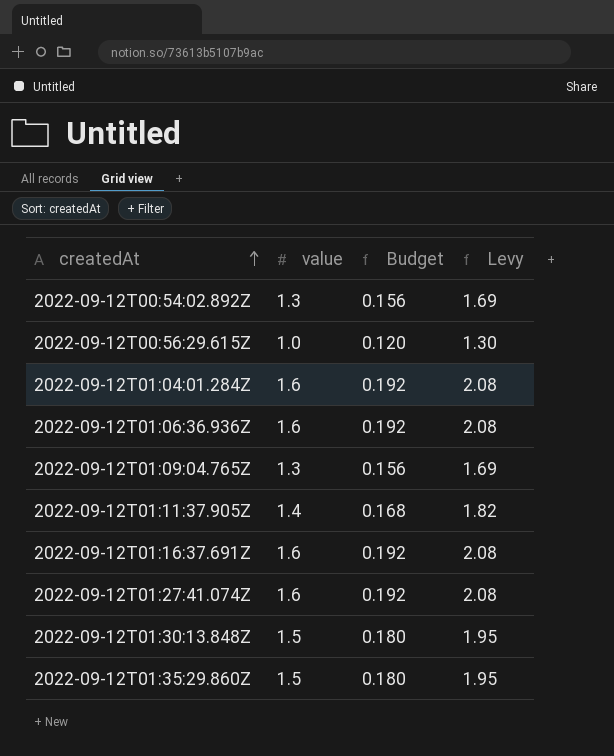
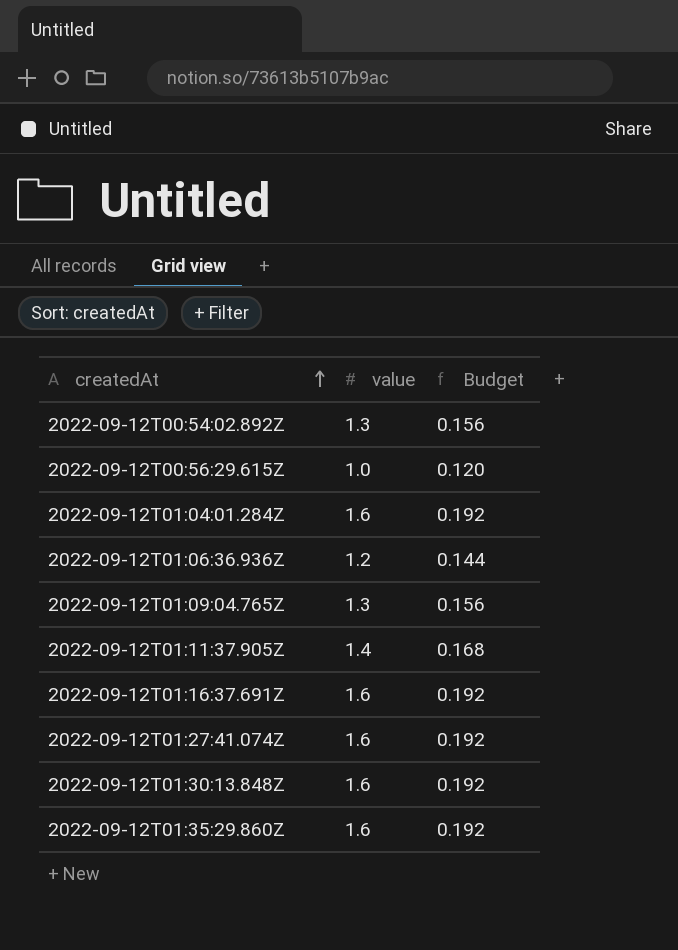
column Levy | formula: [value] * 1.3 -> none
2022-09-12T01:06:36.936Z | value: 1.6 -> 1.2
2022-09-12T01:06:36.936Z | Budget: 0.192 -> 0.144
2022-09-12T01:30:13.848Z | value: 1.5 -> 1.6
2022-09-12T01:30:13.848Z | Budget: 0.180 -> 0.192
2022-09-12T01:35:29.860Z | value: 1.5 -> 1.6
2022-09-12T01:35:29.860Z | Budget: 0.180 -> 0.192

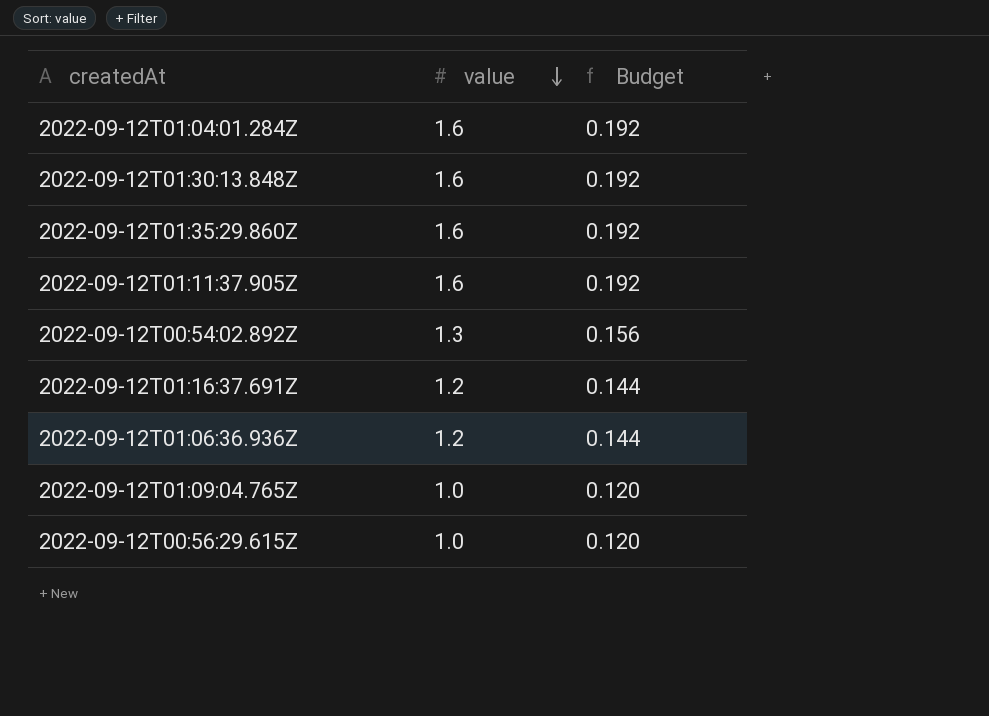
row order: createdAt ascending -> value descending
row 2022-09-12T01:27:41.074Z: 1.6 | 0.192 -> none
2022-09-12T01:11:37.905Z | value: 1.4 -> 1.6
2022-09-12T01:11:37.905Z | Budget: 0.168 -> 0.192
2022-09-12T01:16:37.691Z | value: 1.6 -> 1.2
2022-09-12T01:16:37.691Z | Budget: 0.192 -> 0.144
2022-09-12T01:09:04.765Z | value: 1.3 -> 1.0
2022-09-12T01:09:04.765Z | Budget: 0.156 -> 0.120

